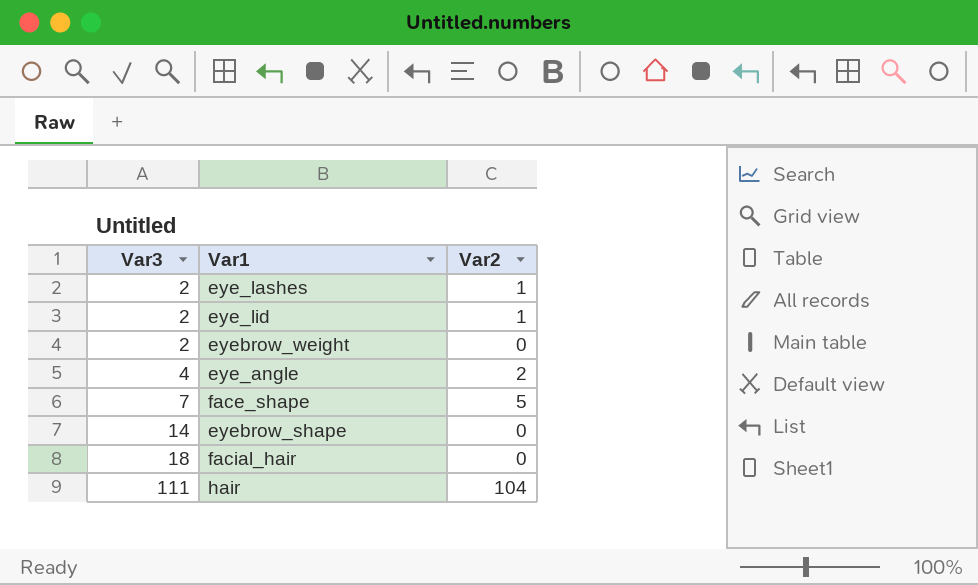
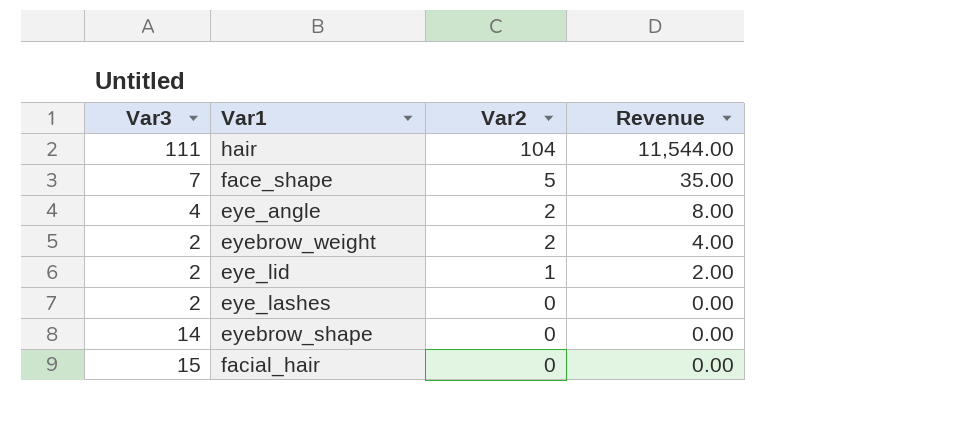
row order: Var3 ascending -> Var2 descending
column Revenue | formula: none -> [Var3] * [Var2]
eyebrow_weight | Var2: 0 -> 2
eye_lashes | Var2: 1 -> 0
facial_hair | Var3: 18 -> 15

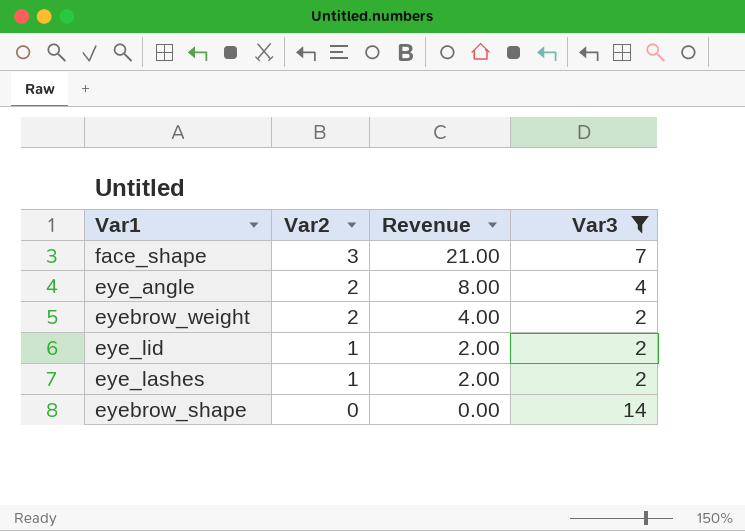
filter: none -> Var3 <= 14
column Var3 | position: 1 -> 4
face_shape | Var2: 5 -> 3
face_shape | Revenue: 35.00 -> 21.00
eye_lashes | Var2: 0 -> 1
eye_lashes | Revenue: 0.00 -> 2.00

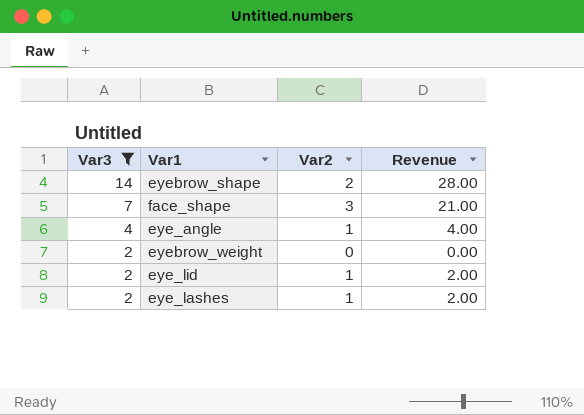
row order: Var2 descending -> Var3 descending
column Var3 | position: 4 -> 1
eyebrow_shape | Var2: 0 -> 2
eyebrow_shape | Revenue: 0.00 -> 28.00
eye_angle | Var2: 2 -> 1
eye_angle | Revenue: 8.00 -> 4.00
eyebrow_weight | Var2: 2 -> 0
eyebrow_weight | Revenue: 4.00 -> 0.00

